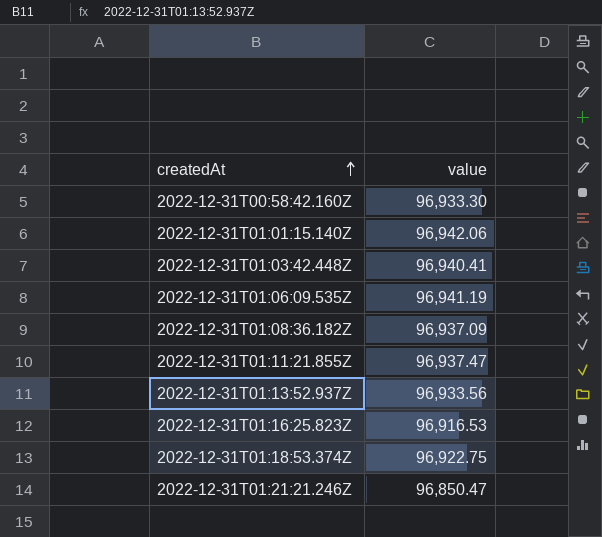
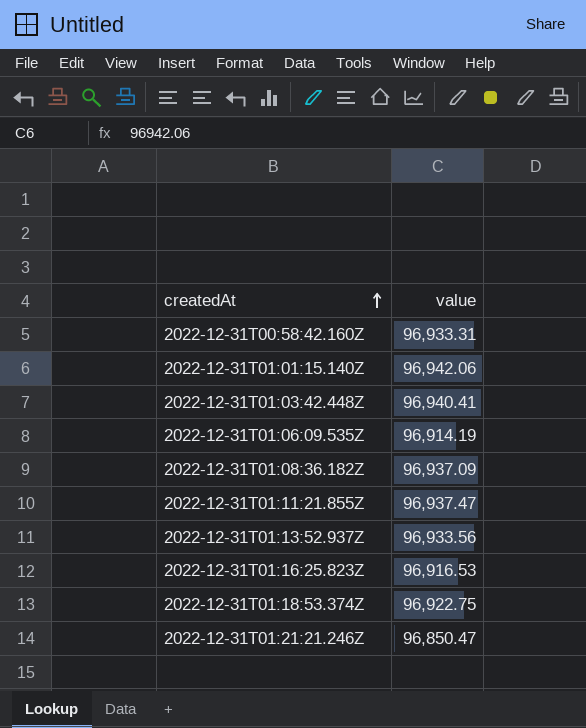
2022-12-31T00:58:42.160Z | value: 96,933.30 -> 96,933.31
2022-12-31T01:06:09.535Z | value: 96,941.19 -> 96,914.19

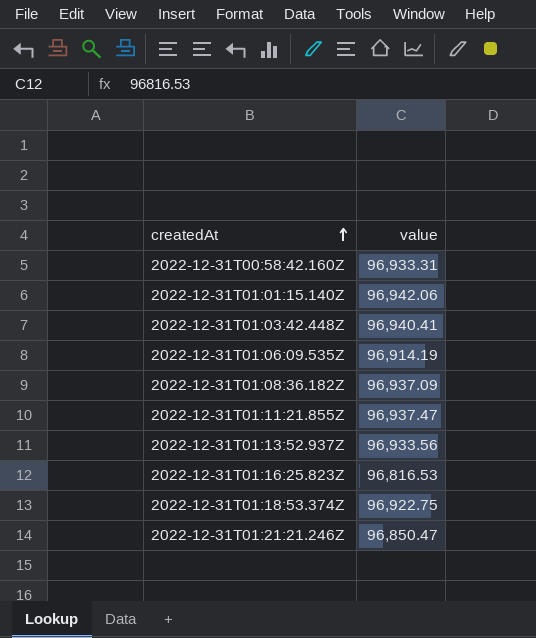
2022-12-31T01:16:25.823Z | value: 96,916.53 -> 96,816.53

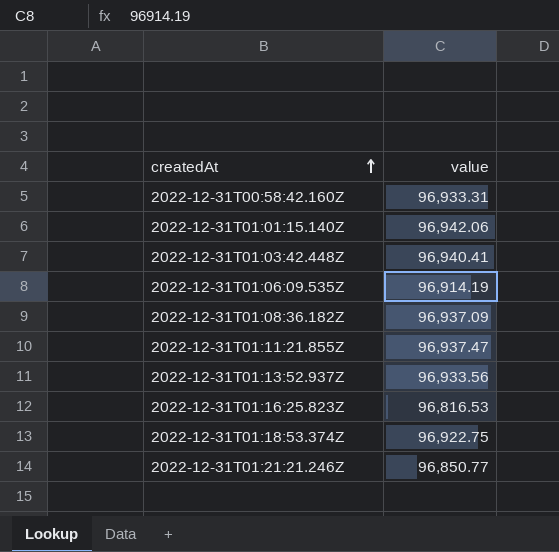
2022-12-31T01:21:21.246Z | value: 96,850.47 -> 96,850.77

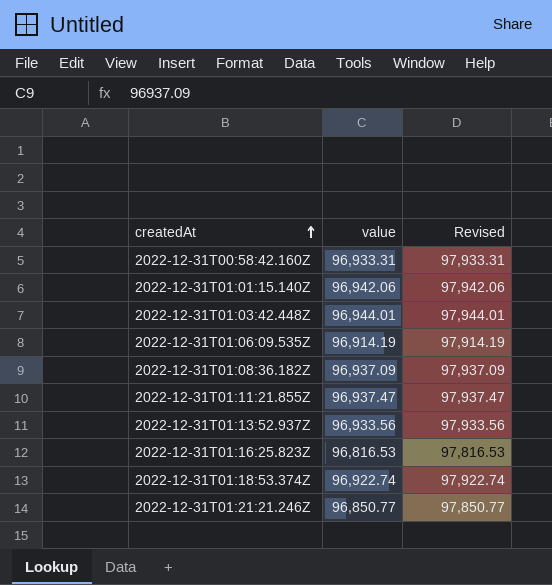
column Revised | formula: none -> [value] + 1000
2022-12-31T01:03:42.448Z | value: 96,940.41 -> 96,944.01
2022-12-31T01:18:53.374Z | value: 96,922.75 -> 96,922.74

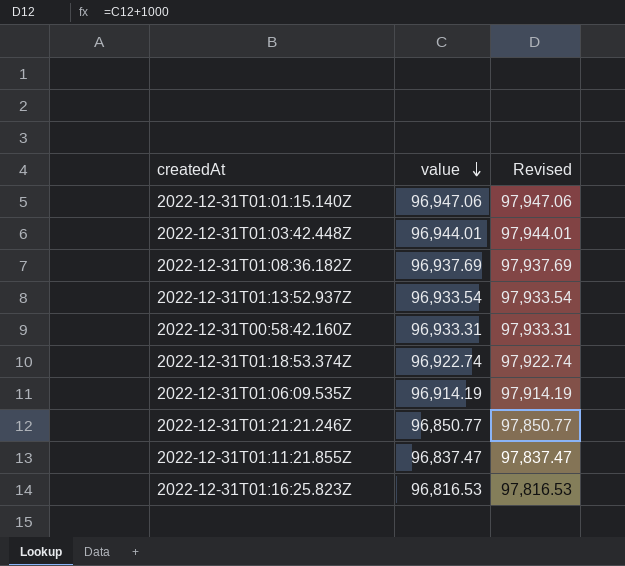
row order: createdAt ascending -> value descending
2022-12-31T01:01:15.140Z | value: 96,942.06 -> 96,947.06
2022-12-31T01:01:15.140Z | Revised: 97,942.06 -> 97,947.06
2022-12-31T01:08:36.182Z | value: 96,937.09 -> 96,937.69
2022-12-31T01:08:36.182Z | Revised: 97,937.09 -> 97,937.69
2022-12-31T01:13:52.937Z | value: 96,933.56 -> 96,933.54
2022-12-31T01:13:52.937Z | Revised: 97,933.56 -> 97,933.54
2022-12-31T01:11:21.855Z | value: 96,937.47 -> 96,837.47
2022-12-31T01:11:21.855Z | Revised: 97,937.47 -> 97,837.47

